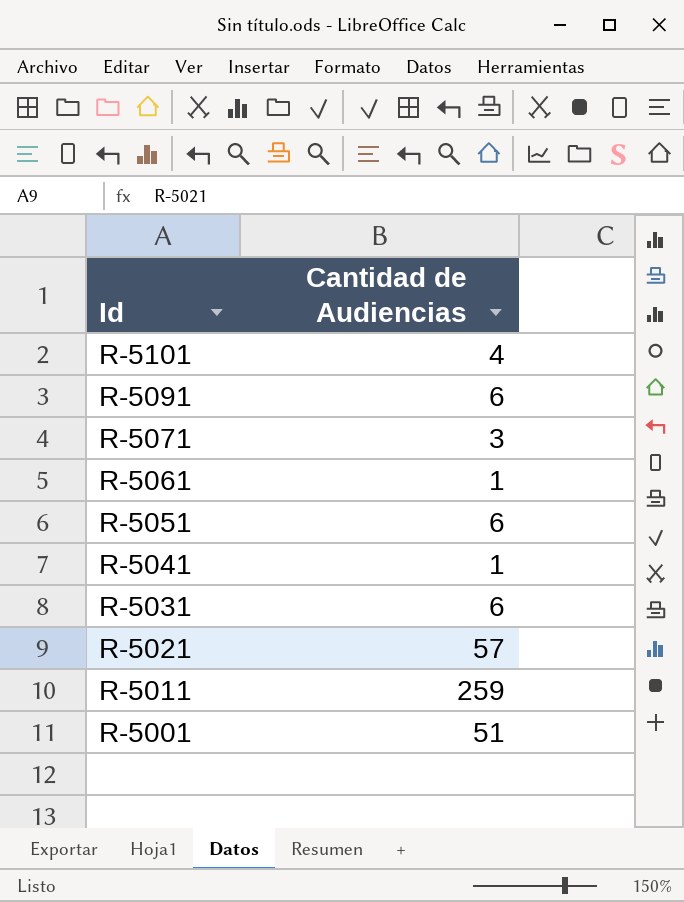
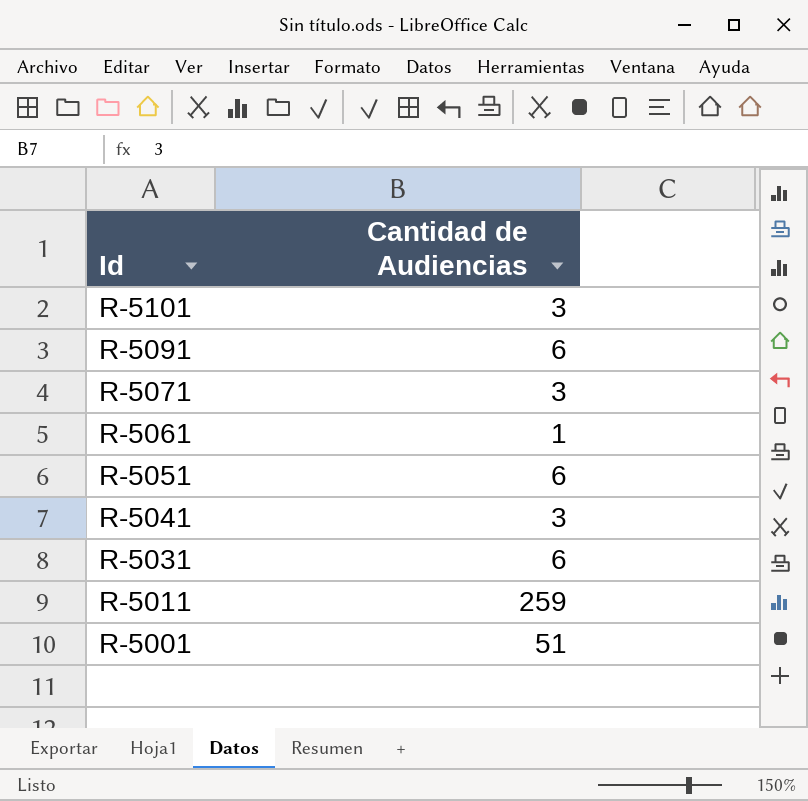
row R-5021: 57 -> none
R-5101 | Cantidad de Audiencias: 4 -> 3
R-5041 | Cantidad de Audiencias: 1 -> 3

